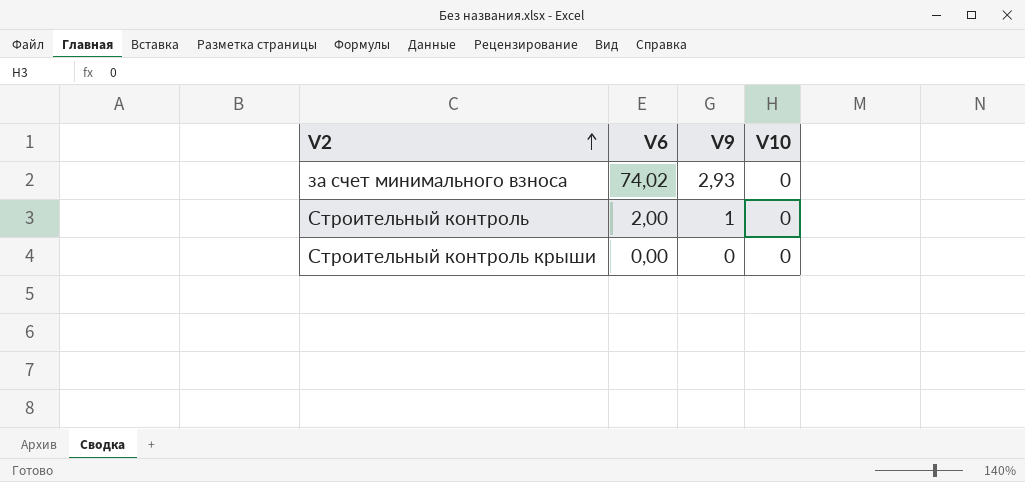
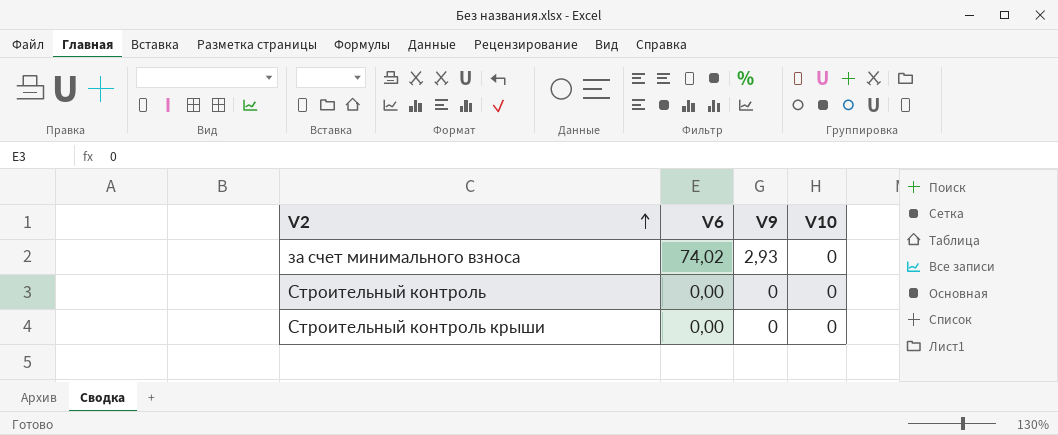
Строительный контроль | V6: 2,00 -> 0,00
Строительный контроль | V9: 1 -> 0

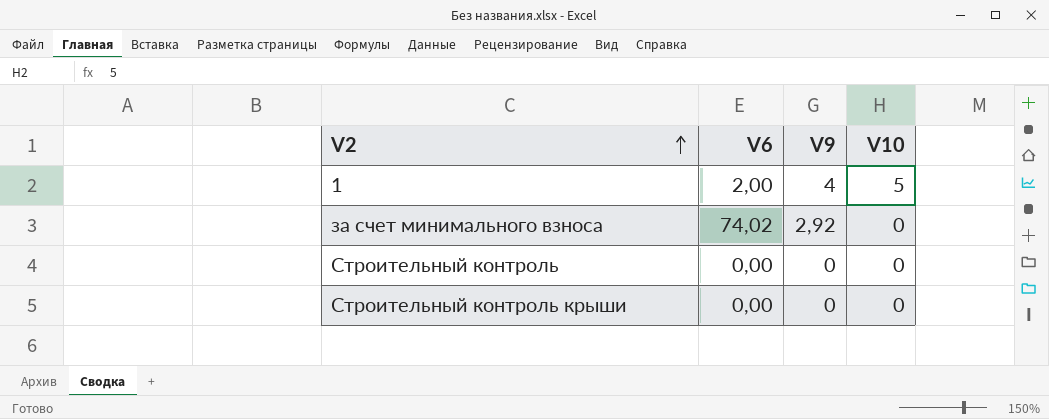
row 1: none -> 2,00 | 4 | 5
за счет минимального взноса | V9: 2,93 -> 2,92

